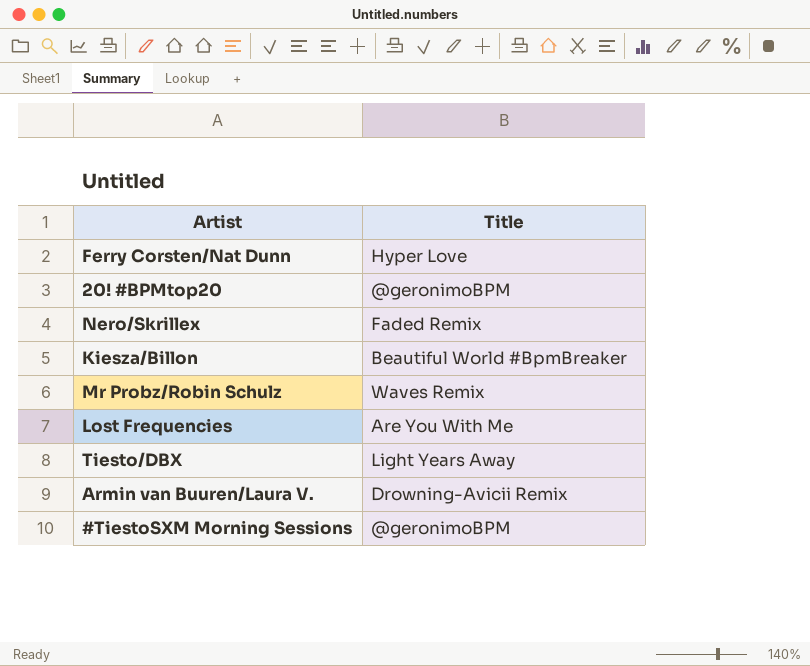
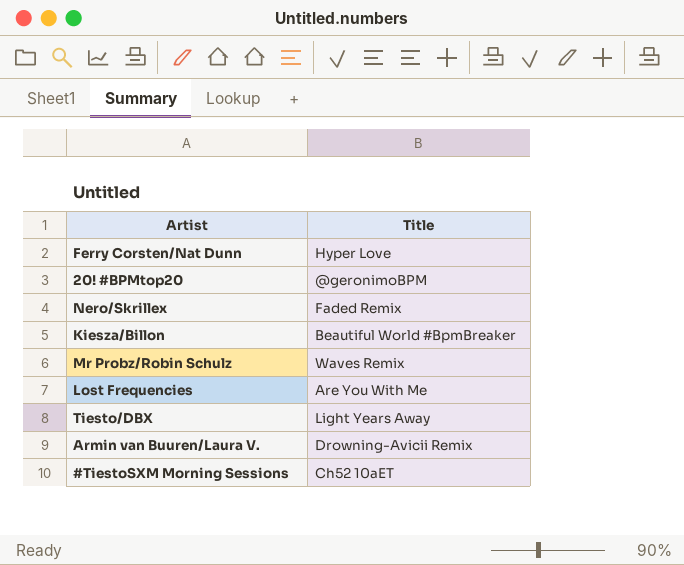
#TiestoSXM Morning Sessions | Title: @geronimoBPM -> Ch52 10aET

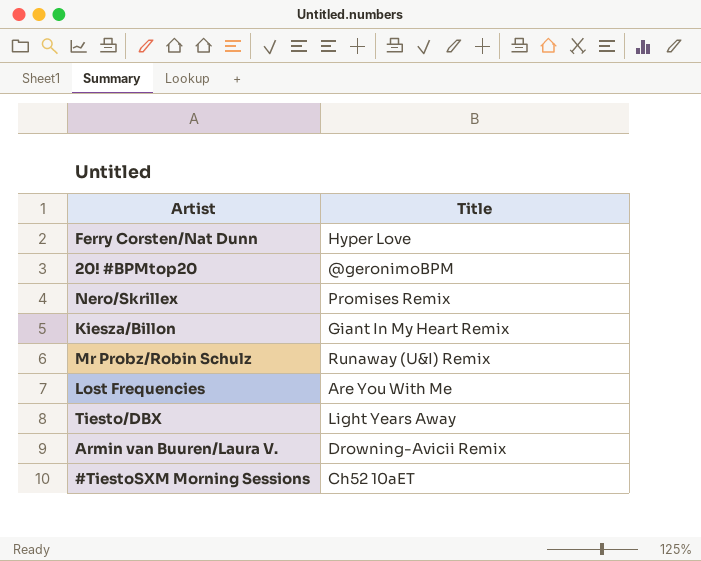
Nero/Skrillex | Title: Faded Remix -> Promises Remix
Kiesza/Billon | Title: Beautiful World #BpmBreaker -> Giant In My Heart Remix
Mr Probz/Robin Schulz | Title: Waves Remix -> Runaway (U&I) Remix

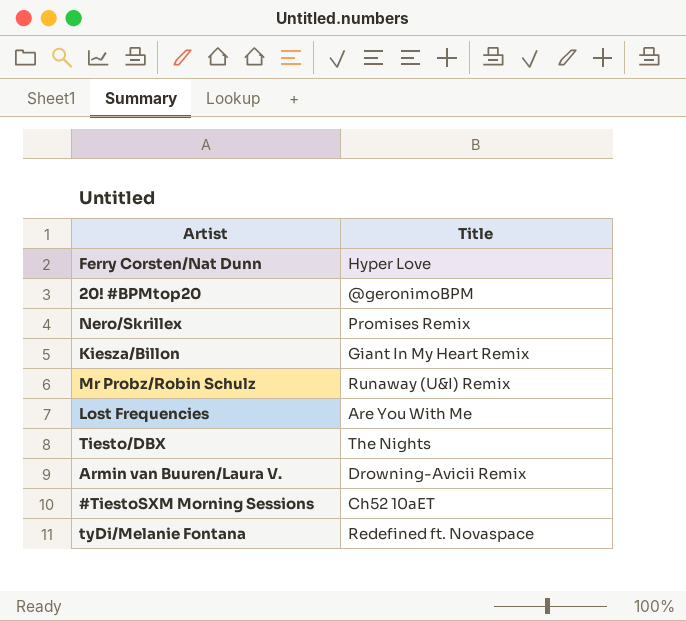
Tiesto/DBX | Title: Light Years Away -> The Nights
row tyDi/Melanie Fontana: none -> Redefined ft. Novaspace

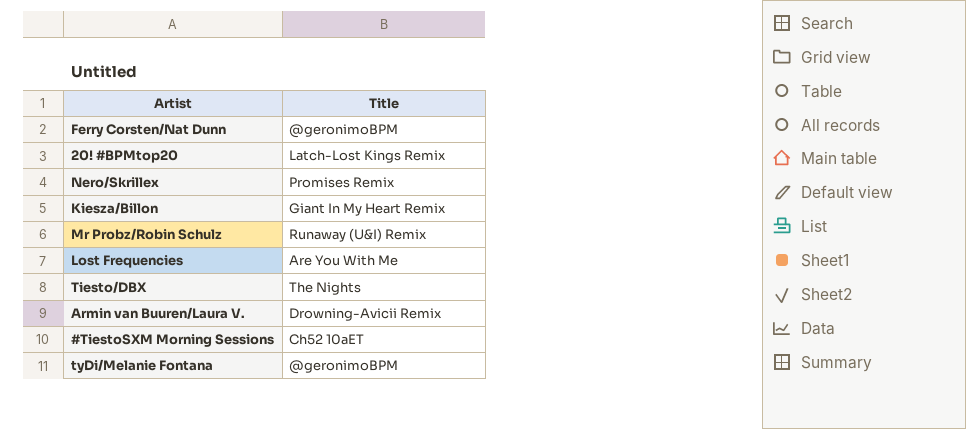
Ferry Corsten/Nat Dunn | Title: Hyper Love -> @geronimoBPM
20! #BPMtop20 | Title: @geronimoBPM -> Latch-Lost Kings Remix
tyDi/Melanie Fontana | Title: Redefined ft. Novaspace -> @geronimoBPM

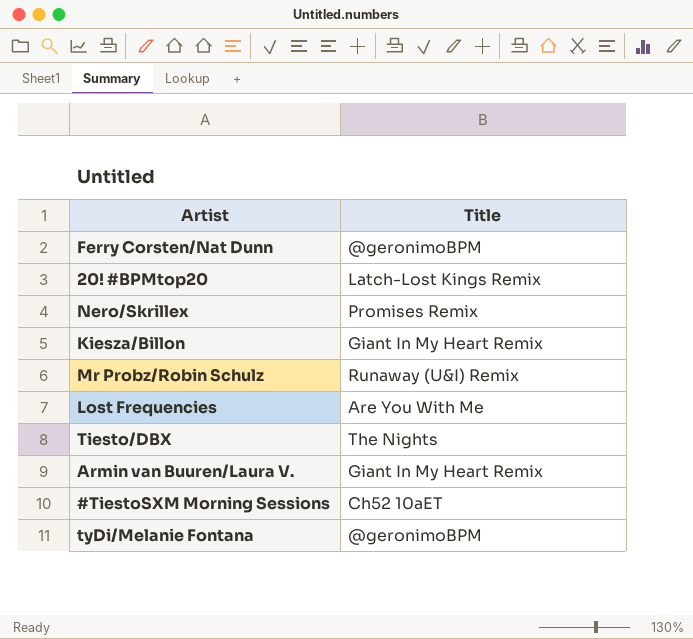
Armin van Buuren/Laura V. | Title: Drowning-Avicii Remix -> Giant In My Heart Remix

